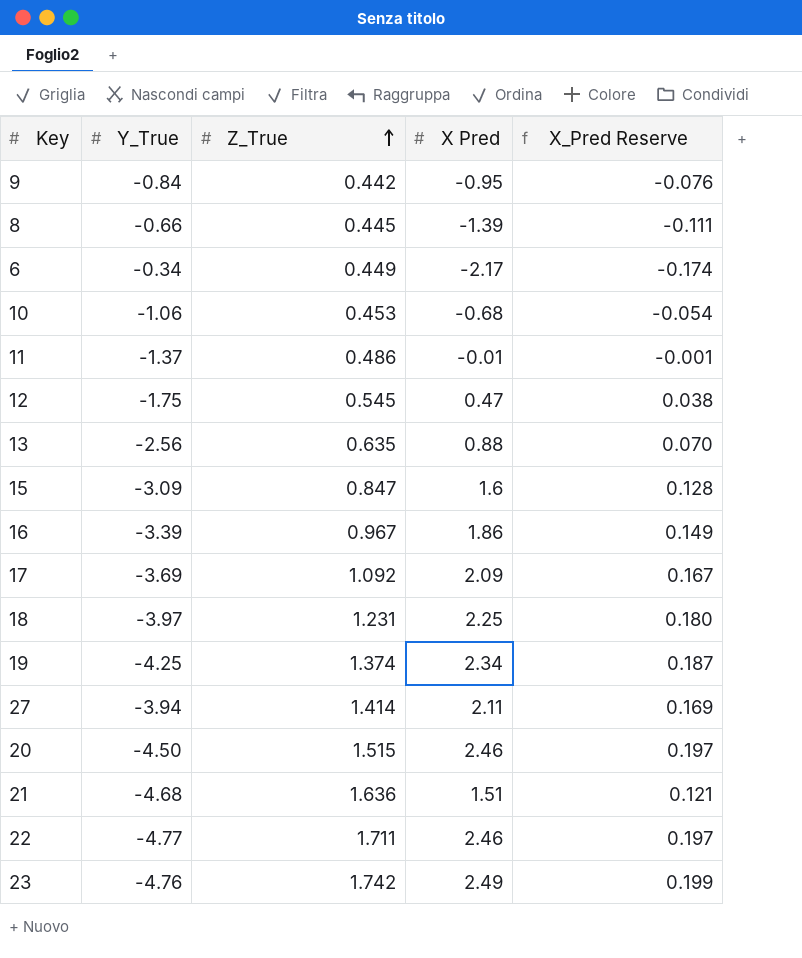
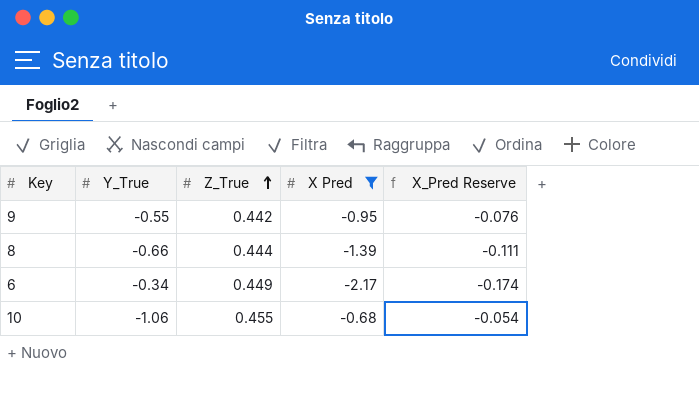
filter: none -> X Pred <= -0.68
9 | Y_True: -0.84 -> -0.55
8 | Z_True: 0.445 -> 0.444
10 | Z_True: 0.453 -> 0.455

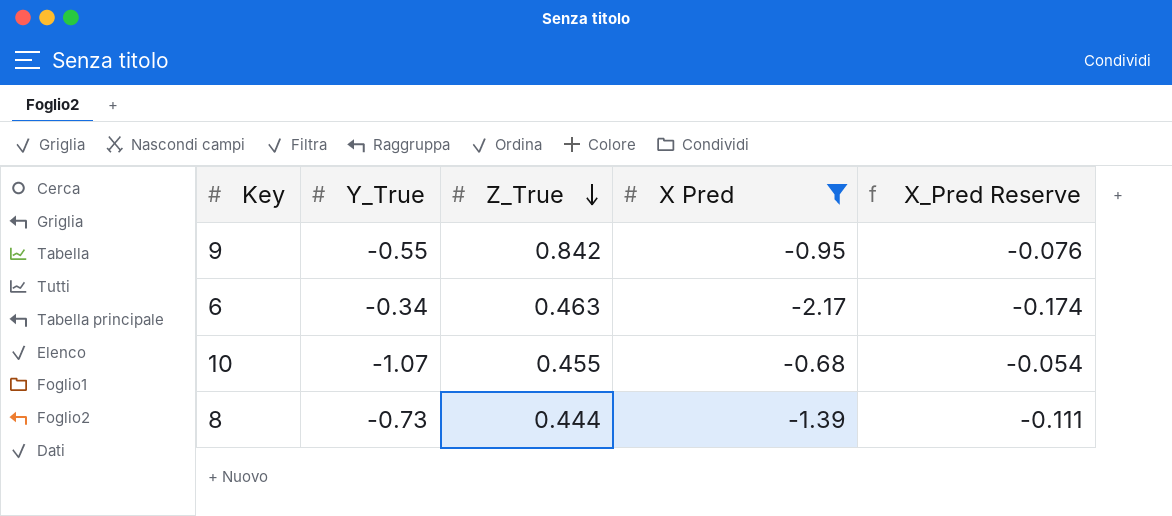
row order: Z_True ascending -> Z_True descending
9 | Z_True: 0.442 -> 0.842
6 | Z_True: 0.449 -> 0.463
10 | Y_True: -1.06 -> -1.07
8 | Y_True: -0.66 -> -0.73

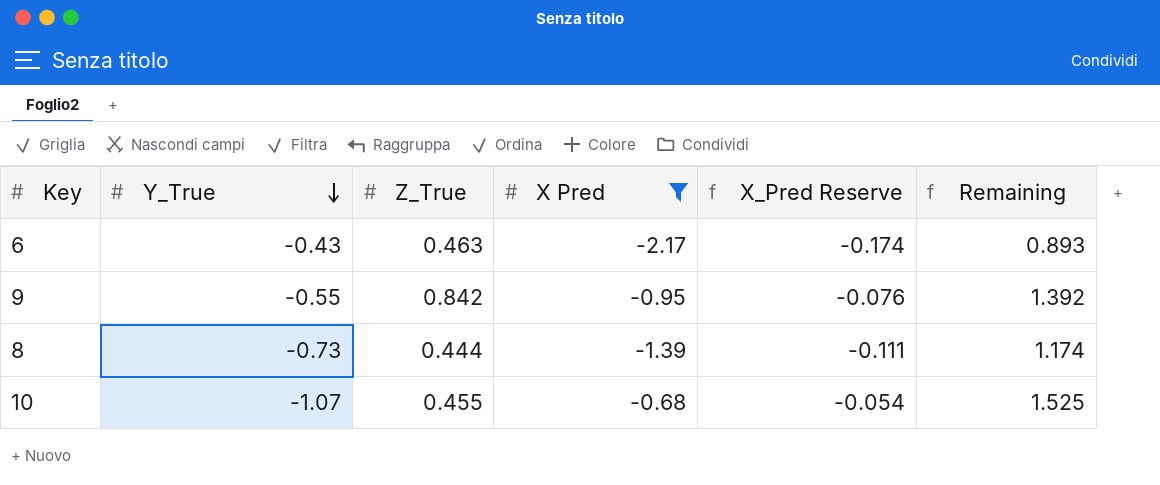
row order: Z_True descending -> Y_True descending
column Remaining | formula: none -> [Z_True] - [Y_True]
6 | Y_True: -0.34 -> -0.43

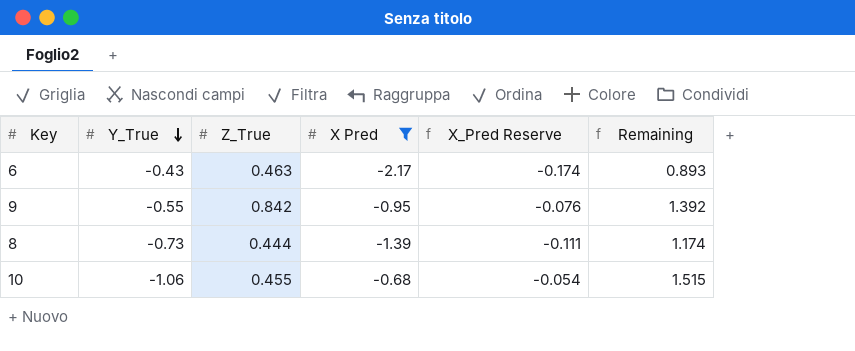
10 | Y_True: -1.07 -> -1.06
10 | Remaining: 1.525 -> 1.515

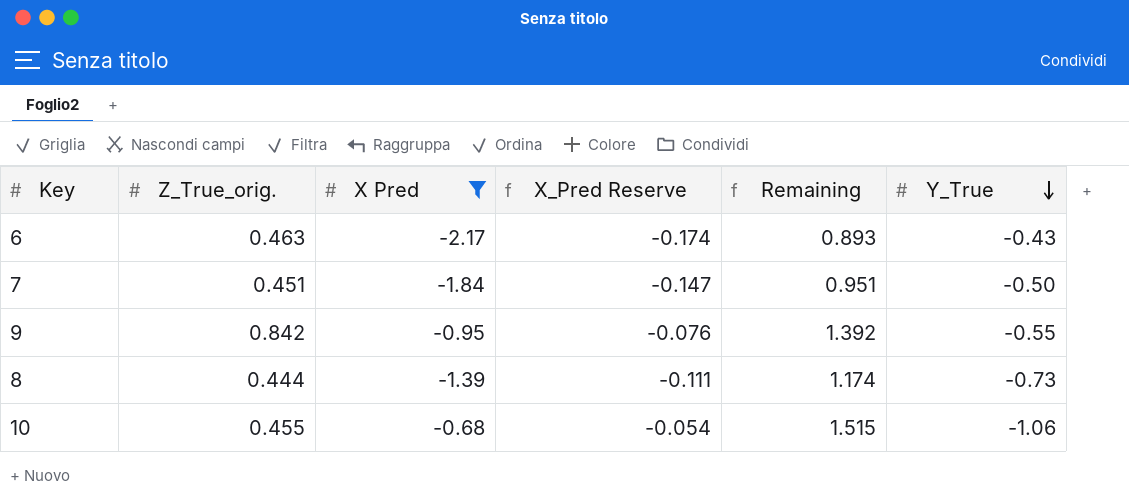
column name: Z_True -> Z_True_orig.
column Y_True | position: 2 -> 6
row 7: none -> 0.451 | -1.84 | -0.147 | 0.951 | -0.50

